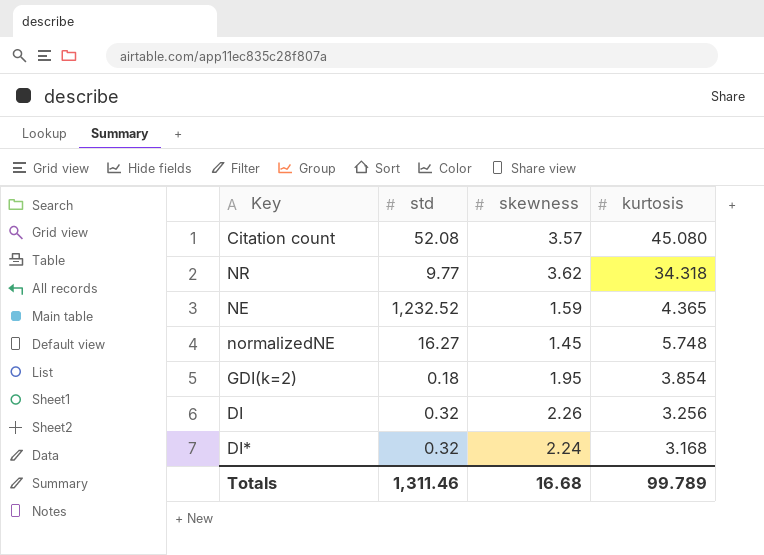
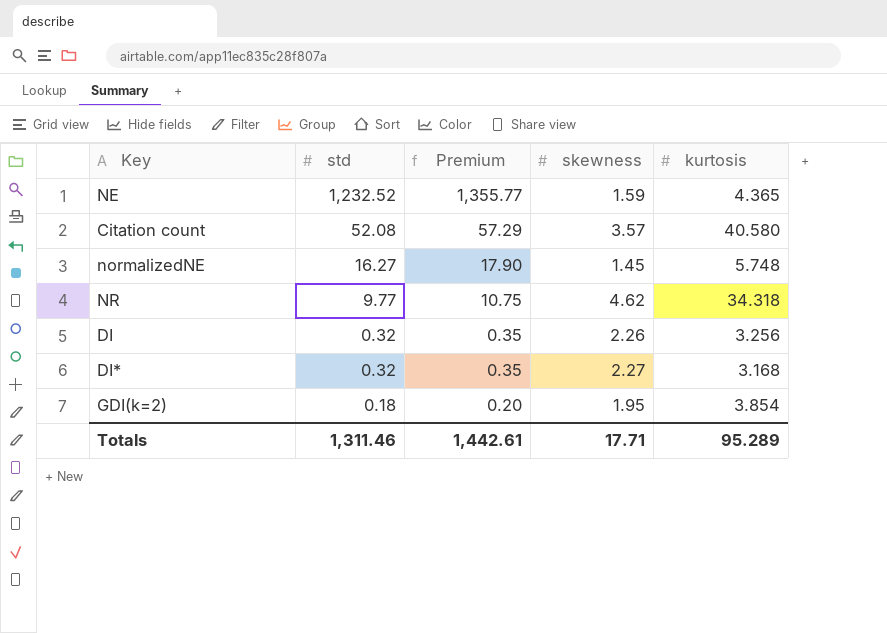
row order: none -> std descending
column Premium | formula: none -> [std] * 1.1
Citation count | kurtosis: 45.080 -> 40.580
NR | skewness: 3.62 -> 4.62
DI* | skewness: 2.24 -> 2.27
Totals | skewness: 16.68 -> 17.71
Totals | kurtosis: 99.789 -> 95.289

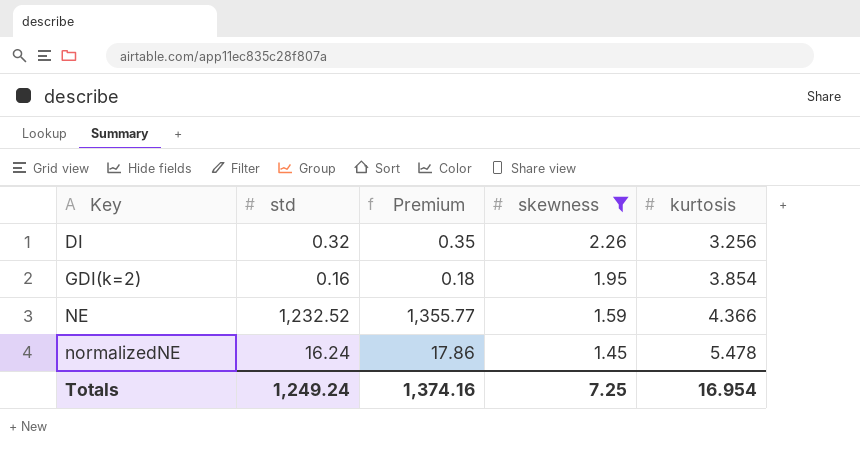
filter: none -> skewness <= 2.26
row order: std descending -> Key ascending
GDI(k=2) | std: 0.18 -> 0.16
GDI(k=2) | Premium: 0.20 -> 0.18
NE | kurtosis: 4.365 -> 4.366
normalizedNE | std: 16.27 -> 16.24
normalizedNE | Premium: 17.90 -> 17.86
normalizedNE | kurtosis: 5.748 -> 5.478
Totals | std: 1,311.46 -> 1,249.24
Totals | Premium: 1,442.61 -> 1,374.16
Totals | skewness: 17.71 -> 7.25
Totals | kurtosis: 95.289 -> 16.954

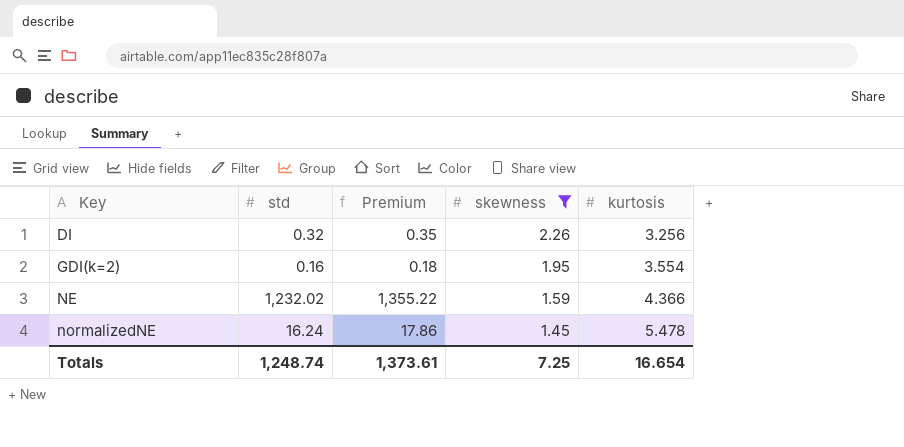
GDI(k=2) | kurtosis: 3.854 -> 3.554
NE | std: 1,232.52 -> 1,232.02
NE | Premium: 1,355.77 -> 1,355.22
Totals | std: 1,249.24 -> 1,248.74
Totals | Premium: 1,374.16 -> 1,373.61
Totals | kurtosis: 16.954 -> 16.654

